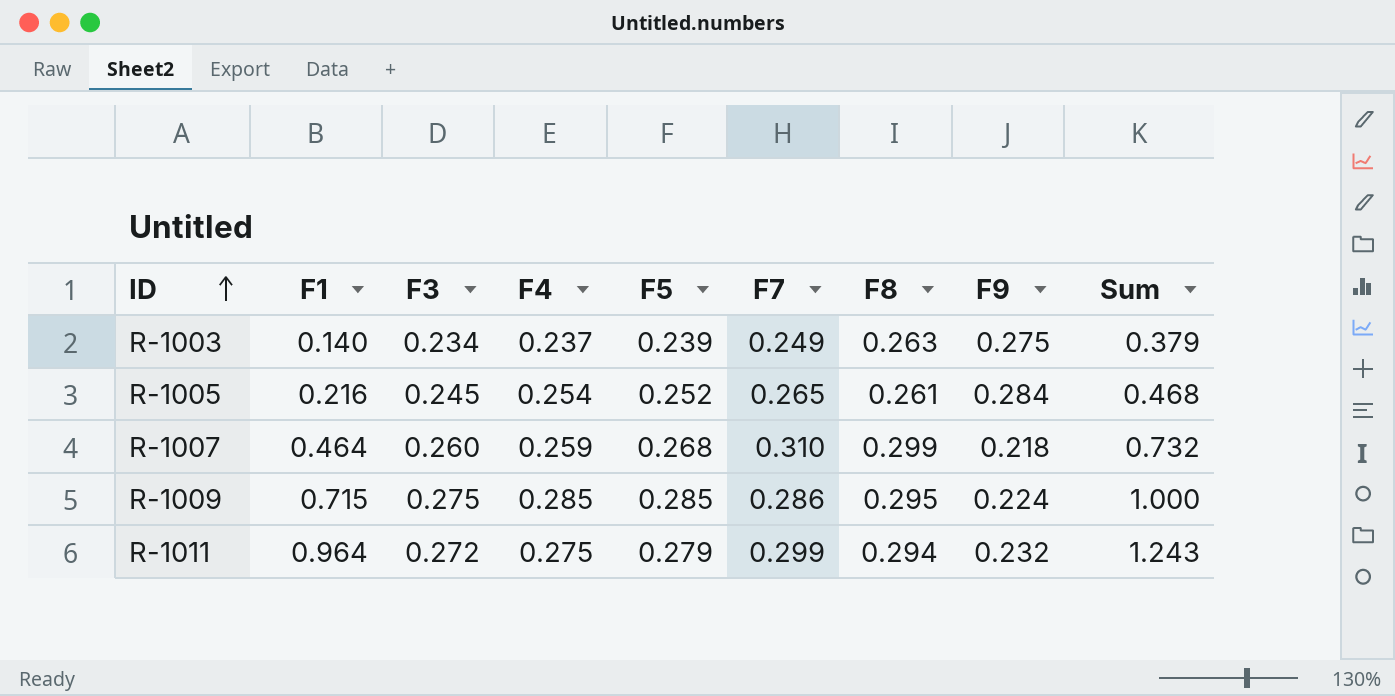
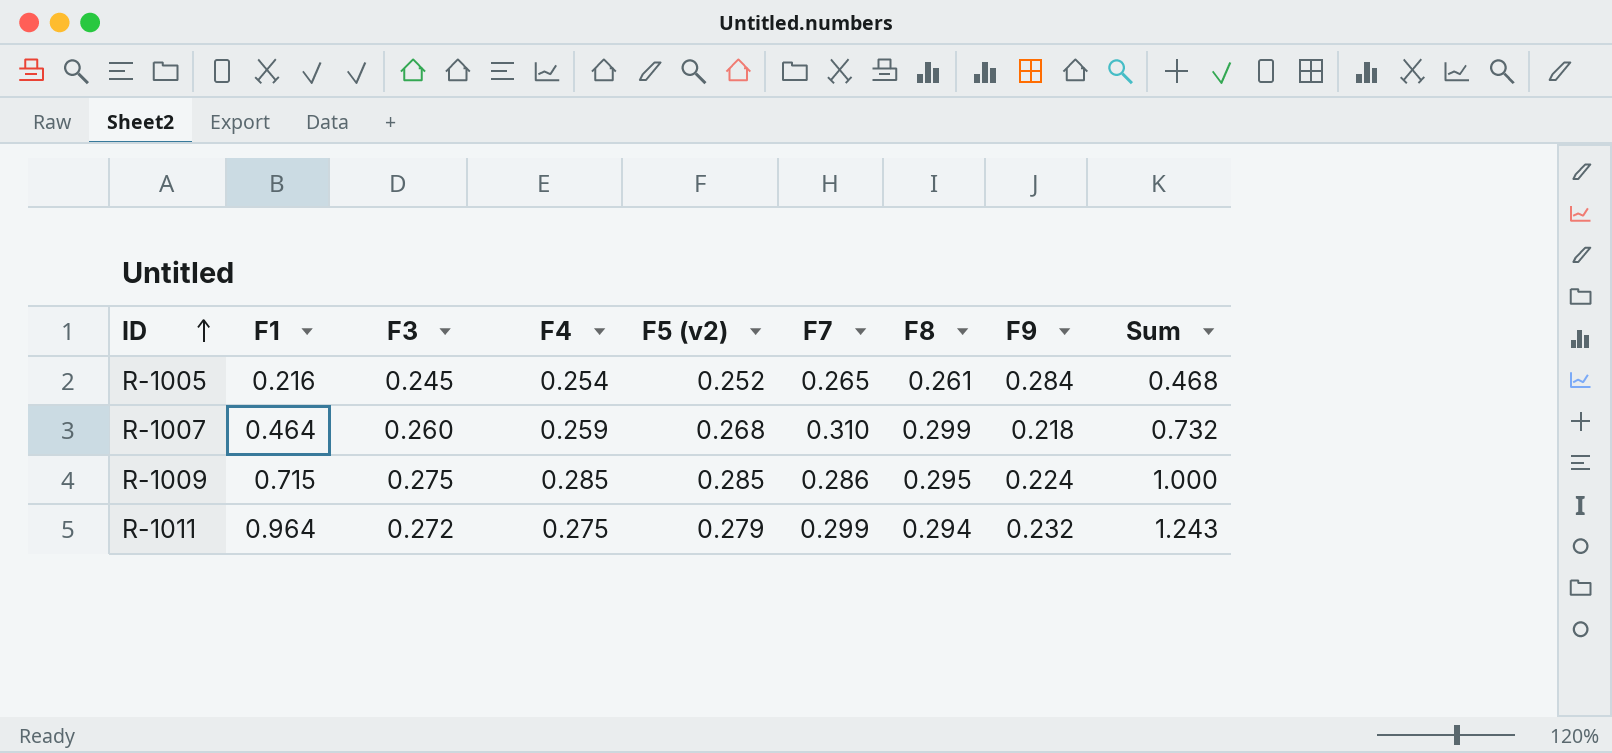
column name: F5 -> F5 (v2)
row R-1003: 0.140 | 0.234 | 0.237 | 0.239 | 0.249 | 0.263 | 0.275 | 0.379 -> none

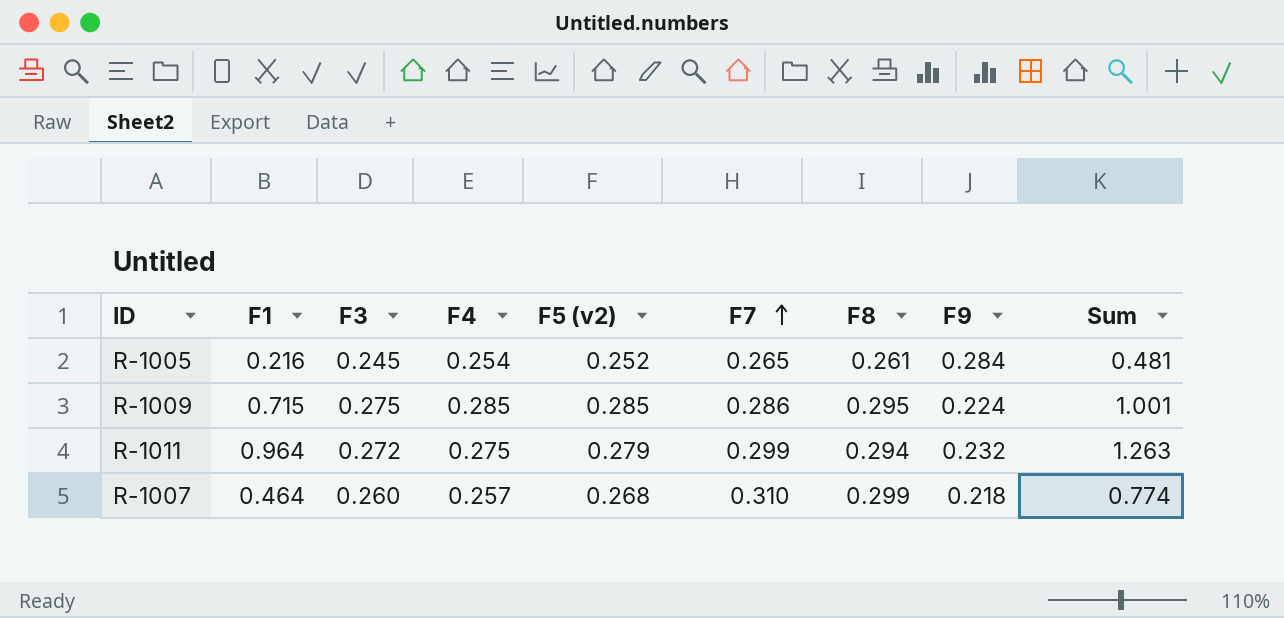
row order: ID ascending -> F7 ascending
column Sum | formula: [F1] + [F5 (v2)] -> [F1] + [F7]
R-1007 | F4: 0.259 -> 0.257

